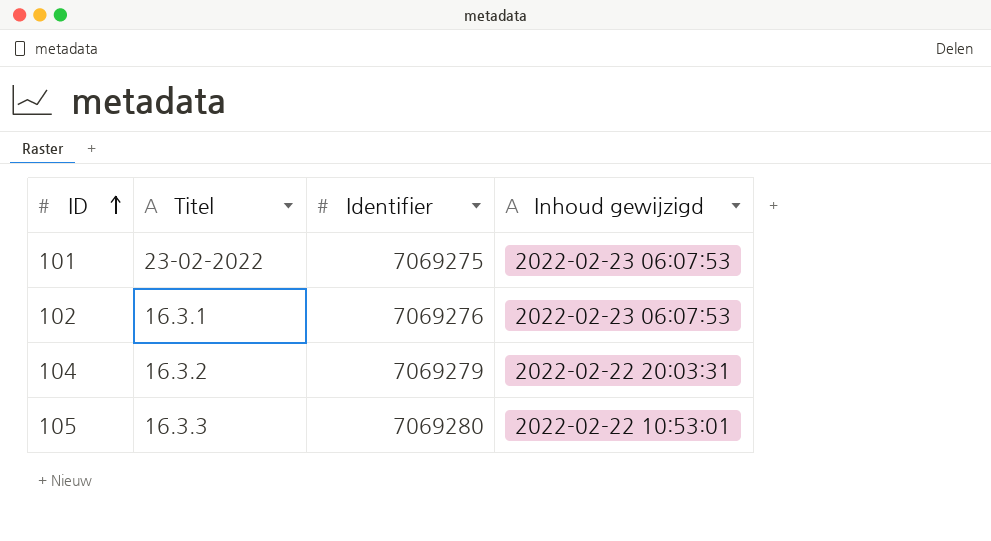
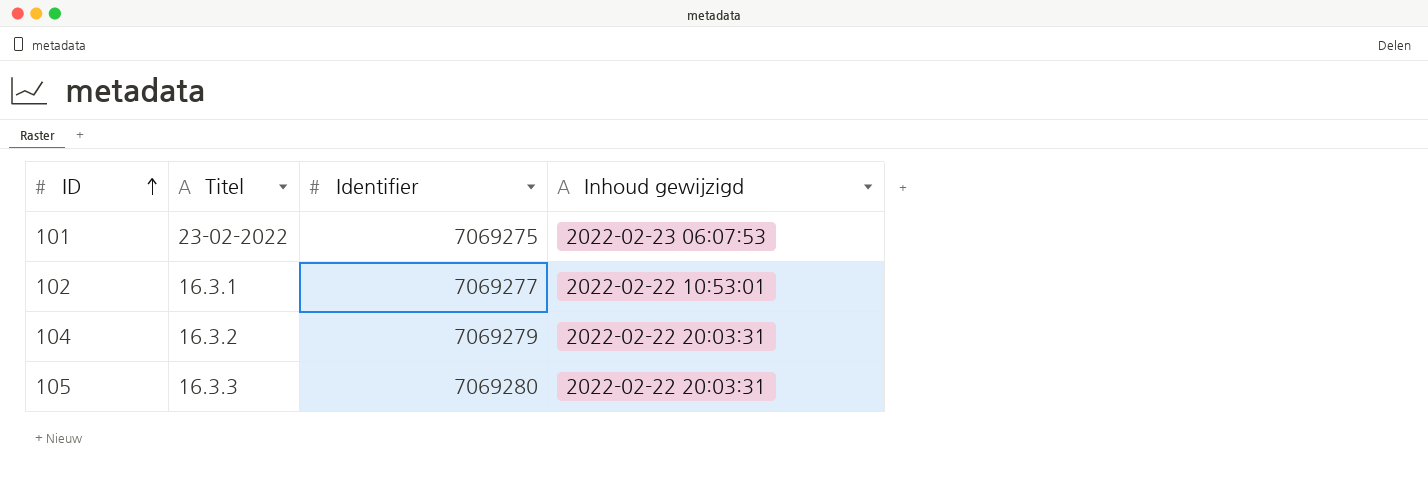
102 | Identifier: 7069276 -> 7069277
102 | Inhoud gewijzigd: 2022-02-23 06:07:53 -> 2022-02-22 10:53:01
105 | Inhoud gewijzigd: 2022-02-22 10:53:01 -> 2022-02-22 20:03:31

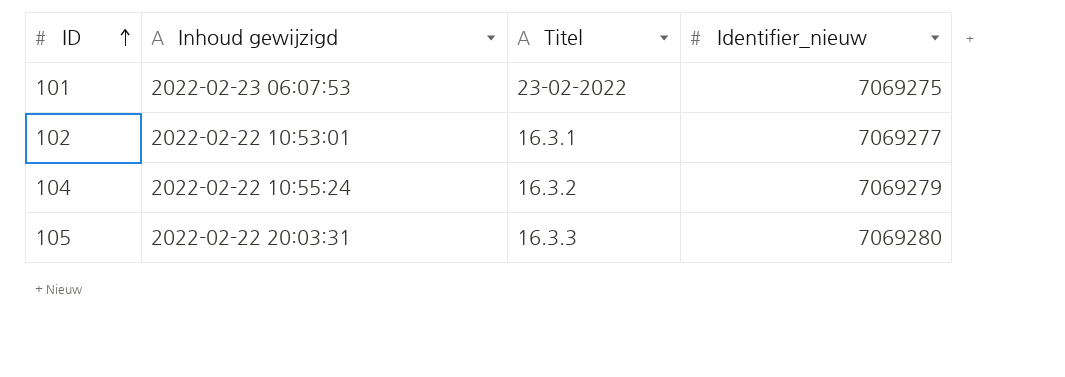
column Inhoud gewijzigd | position: 4 -> 2
column name: Identifier -> Identifier_nieuw
104 | Inhoud gewijzigd: 2022-02-22 20:03:31 -> 2022-02-22 10:55:24

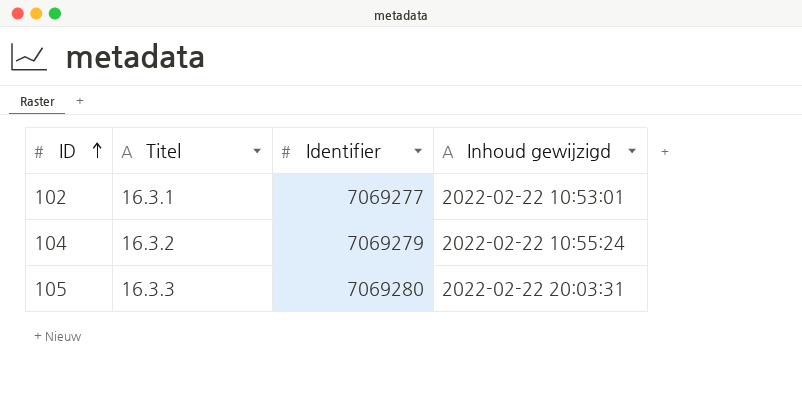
column name: Identifier_nieuw -> Identifier
column Inhoud gewijzigd | position: 2 -> 4
row 101: 2022-02-23 06:07:53 | 23-02-2022 | 7069275 -> none

